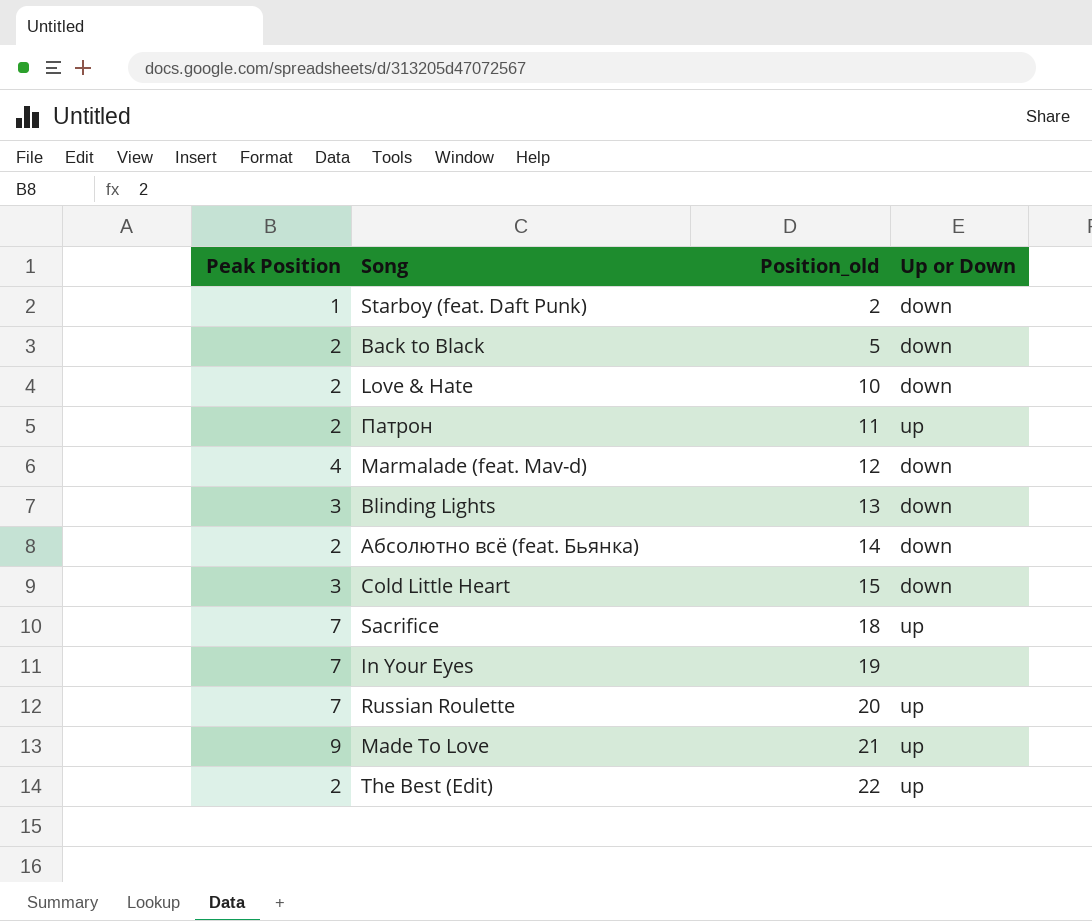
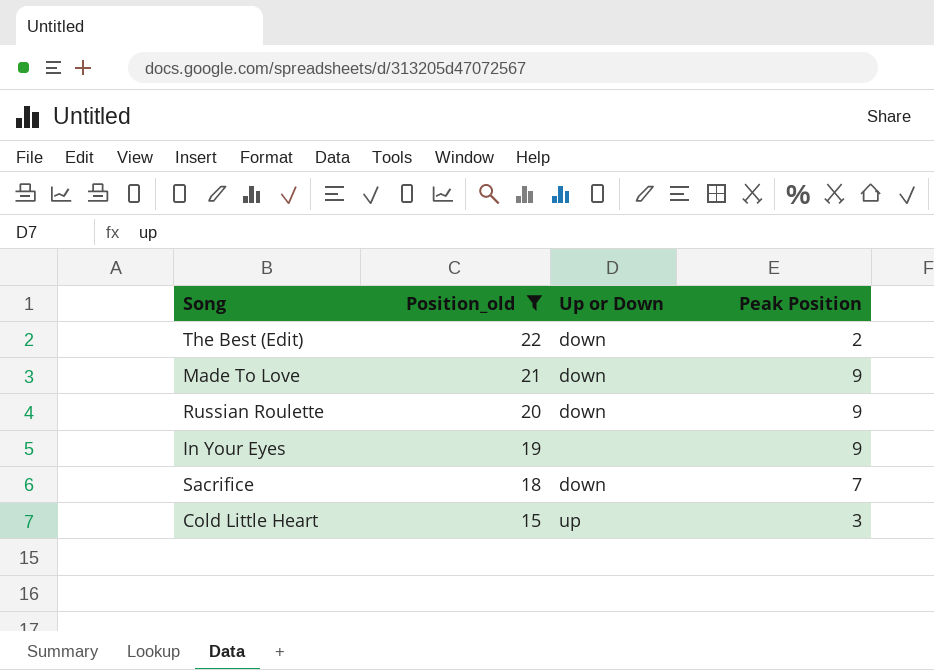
filter: none -> Position_old >= 15
row order: Position_old ascending -> Position_old descending
column Peak Position | position: 1 -> 4
The Best (Edit) | Up or Down: up -> down
Made To Love | Up or Down: up -> down
Russian Roulette | Up or Down: up -> down
Russian Roulette | Peak Position: 7 -> 9
In Your Eyes | Peak Position: 7 -> 9
Sacrifice | Up or Down: up -> down
Cold Little Heart | Up or Down: down -> up

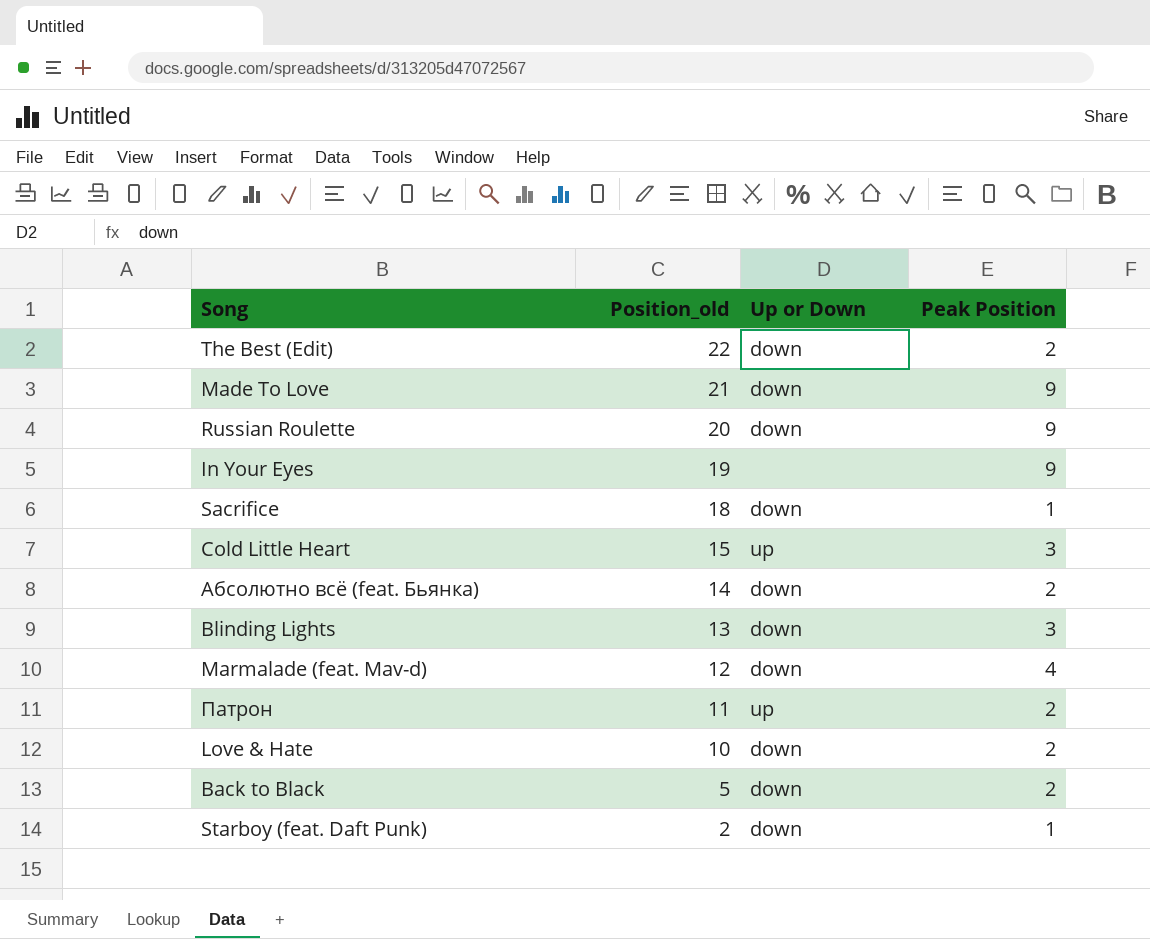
filter: Position_old >= 15 -> none
Sacrifice | Peak Position: 7 -> 1

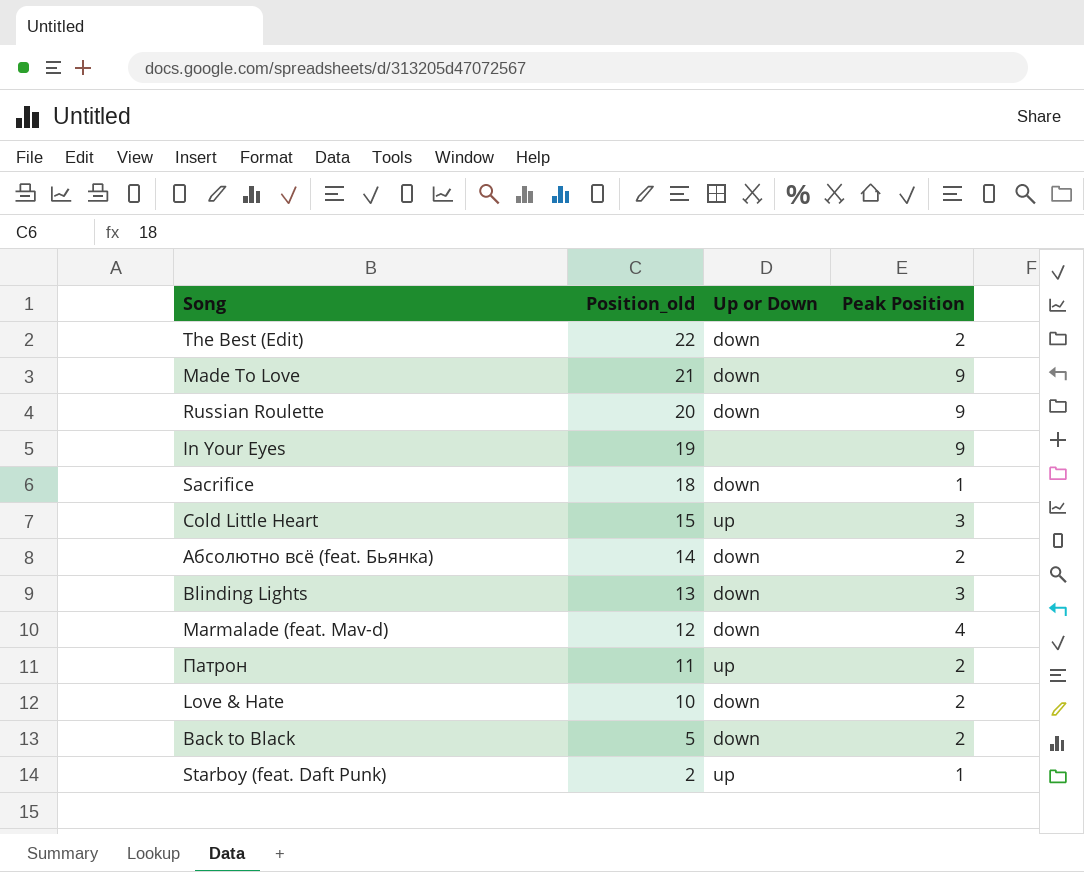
Starboy (feat. Daft Punk) | Up or Down: down -> up

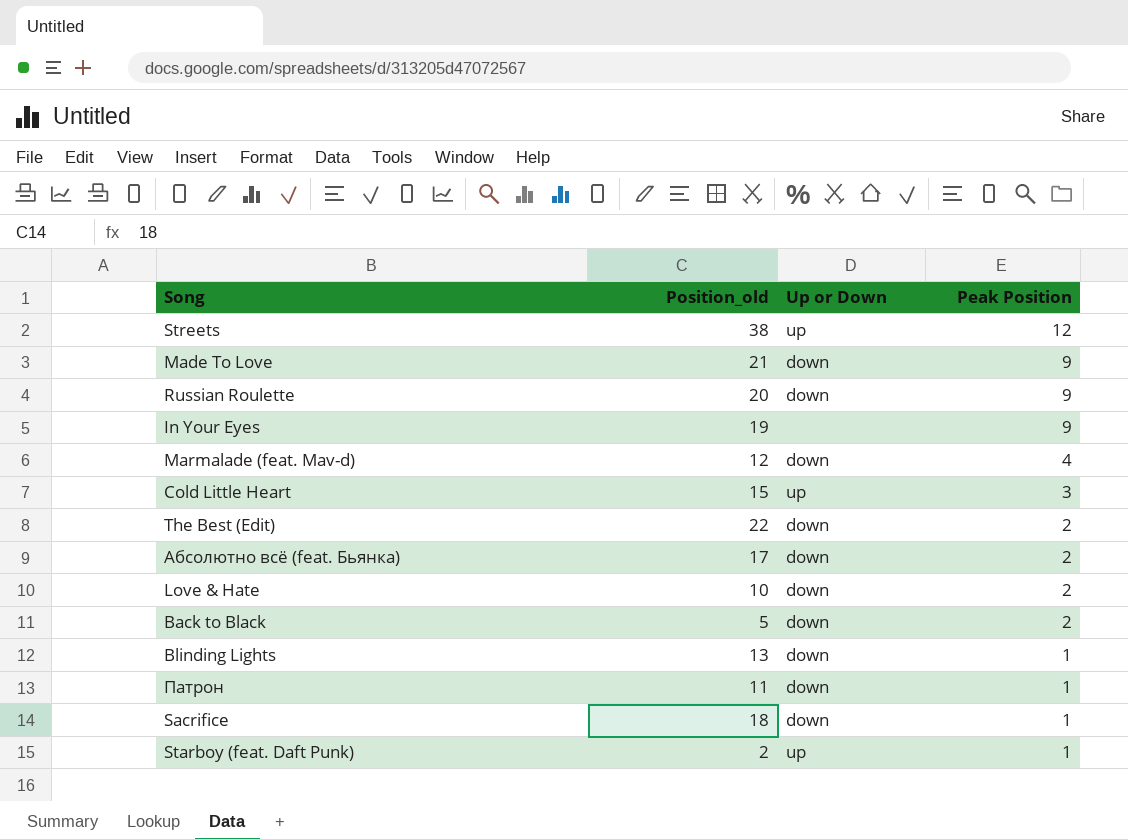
row order: Position_old descending -> Peak Position descending
row Streets: none -> 38 | up | 12
Абсолютно всё (feat. Бьянка) | Position_old: 14 -> 17
Blinding Lights | Peak Position: 3 -> 1
Патрон | Up or Down: up -> down
Патрон | Peak Position: 2 -> 1

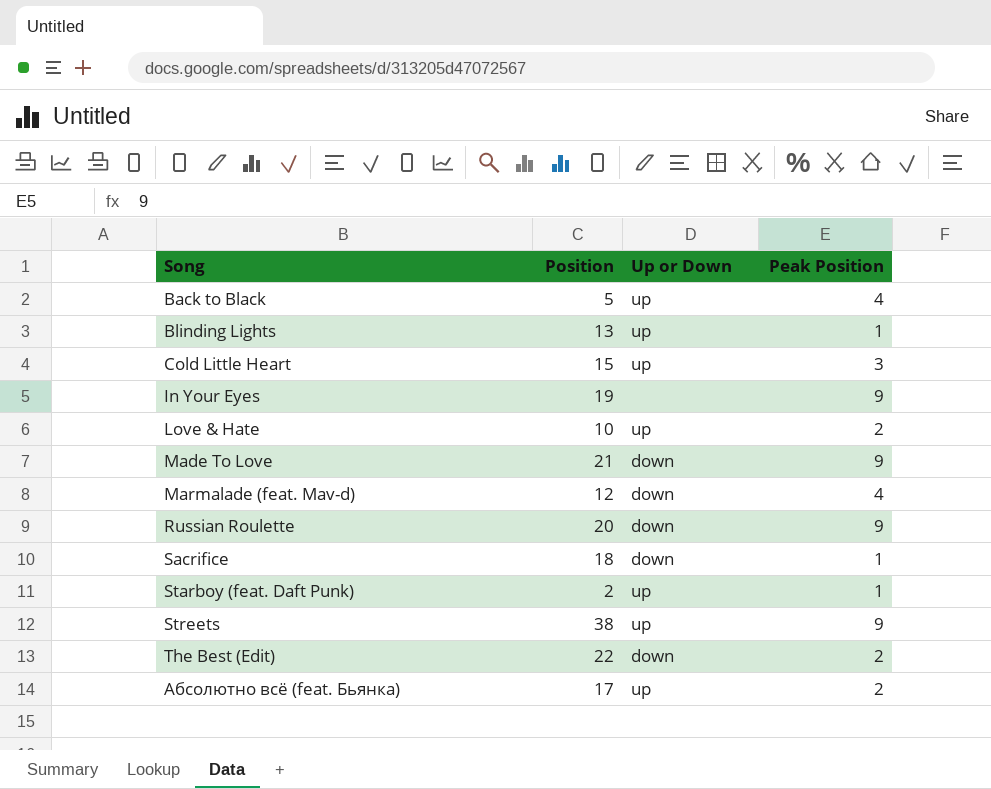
row order: Peak Position descending -> Song ascending
column name: Position_old -> Position
row Патрон: 11 | down | 1 -> none
Back to Black | Up or Down: down -> up
Back to Black | Peak Position: 2 -> 4
Blinding Lights | Up or Down: down -> up
Love & Hate | Up or Down: down -> up
Streets | Peak Position: 12 -> 9
Абсолютно всё (feat. Бьянка) | Up or Down: down -> up

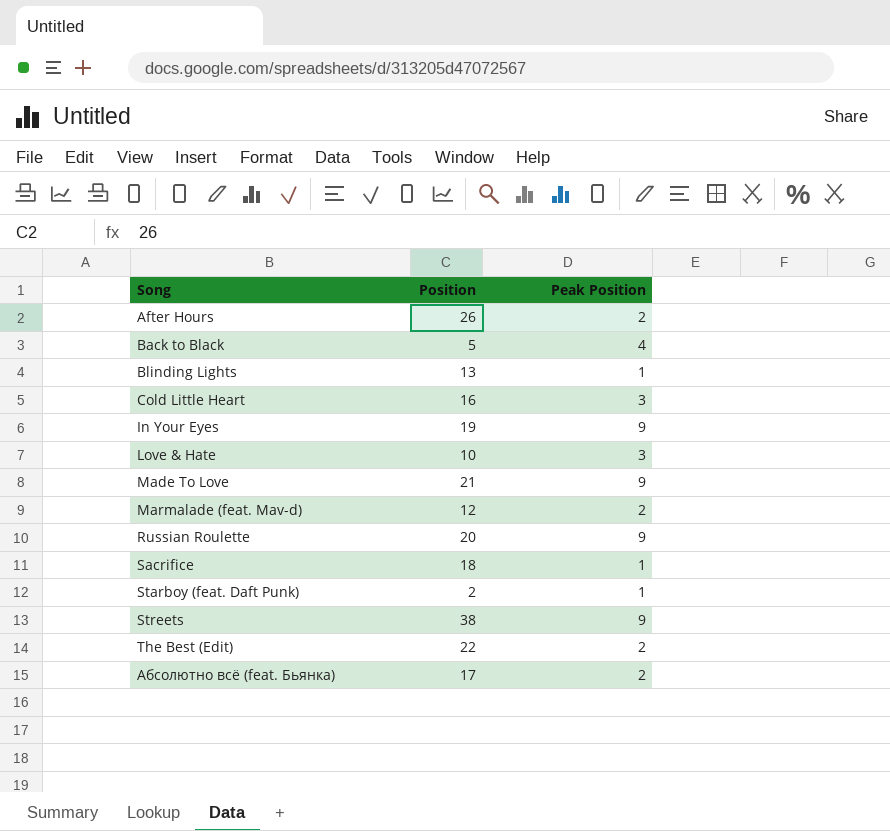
column Up or Down | position: 3 -> none
row After Hours: none -> 26 | 2
Cold Little Heart | Position: 15 -> 16
Love & Hate | Peak Position: 2 -> 3
Marmalade (feat. Mav-d) | Peak Position: 4 -> 2

